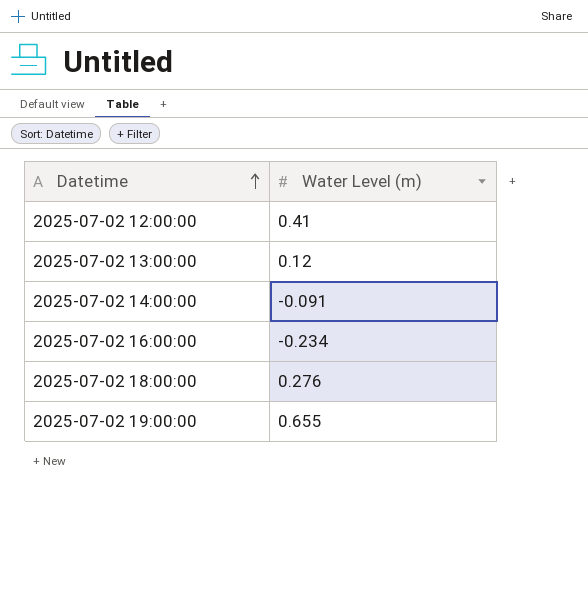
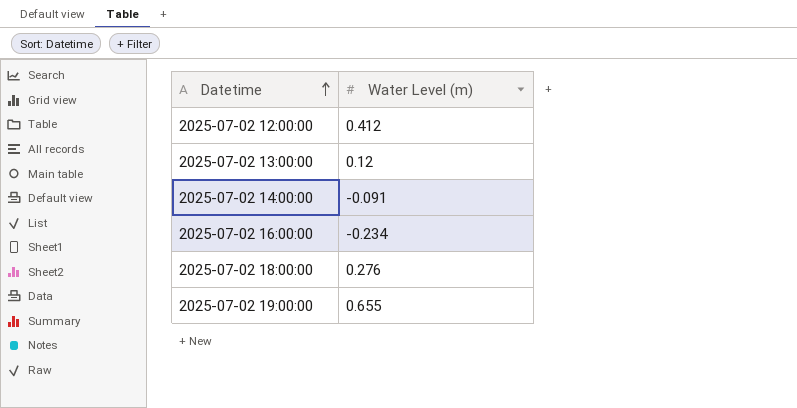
2025-07-02 12:00:00 | Water Level (m): 0.41 -> 0.412

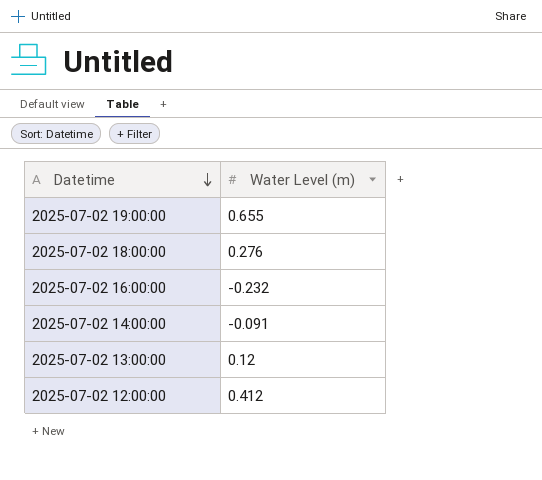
row order: Datetime ascending -> Datetime descending
2025-07-02 16:00:00 | Water Level (m): -0.234 -> -0.232

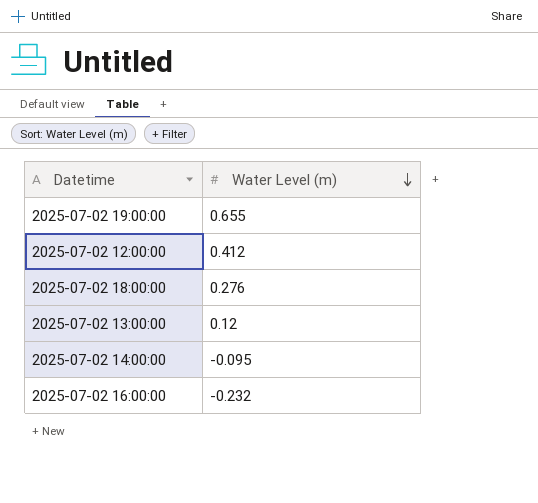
row order: Datetime descending -> Water Level (m) descending
2025-07-02 14:00:00 | Water Level (m): -0.091 -> -0.095

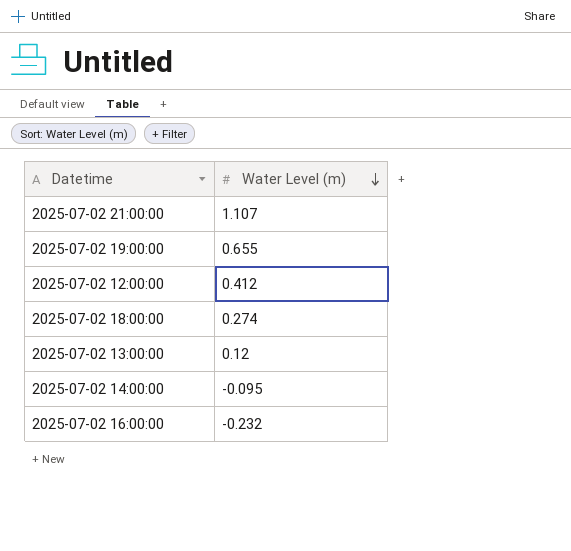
row 2025-07-02 21:00:00: none -> 1.107
2025-07-02 18:00:00 | Water Level (m): 0.276 -> 0.274

